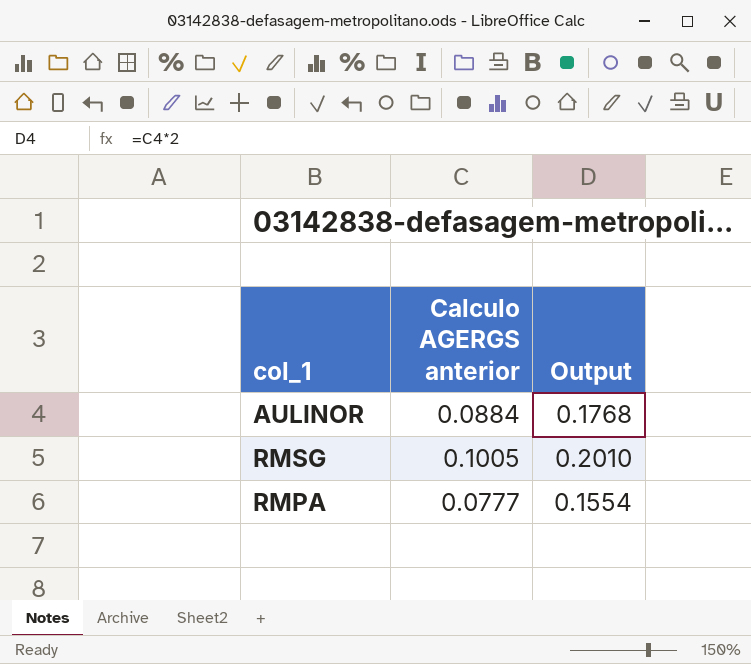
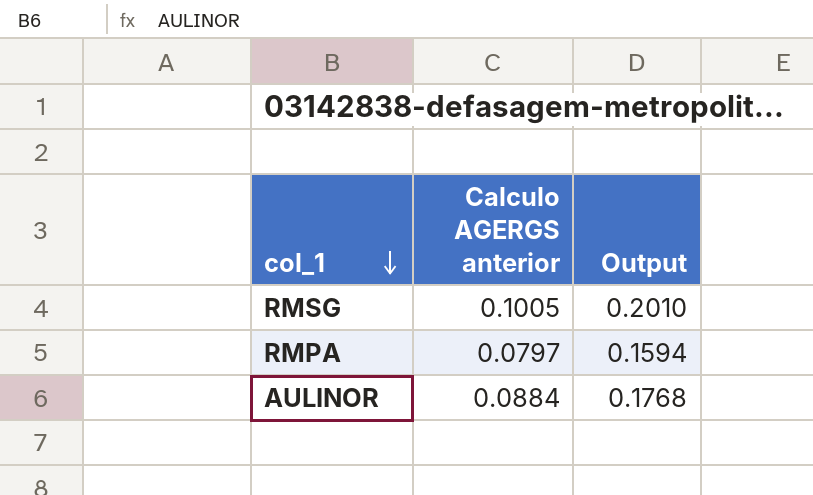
row order: none -> col_1 descending
RMPA | Calculo AGERGS anterior: 0.0777 -> 0.0797
RMPA | Output: 0.1554 -> 0.1594

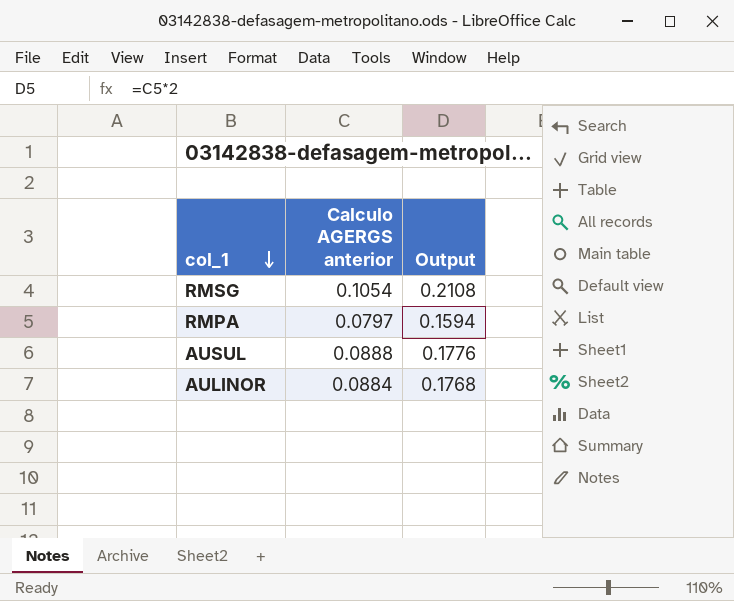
RMSG | Calculo AGERGS anterior: 0.1005 -> 0.1054
RMSG | Output: 0.2010 -> 0.2108
row AUSUL: none -> 0.0888 | 0.1776

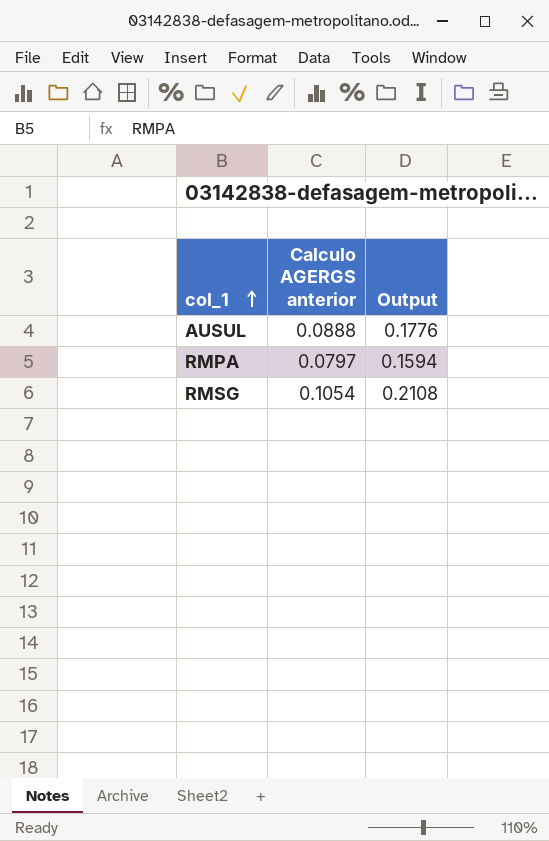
row order: col_1 descending -> col_1 ascending
row AULINOR: 0.0884 | 0.1768 -> none

